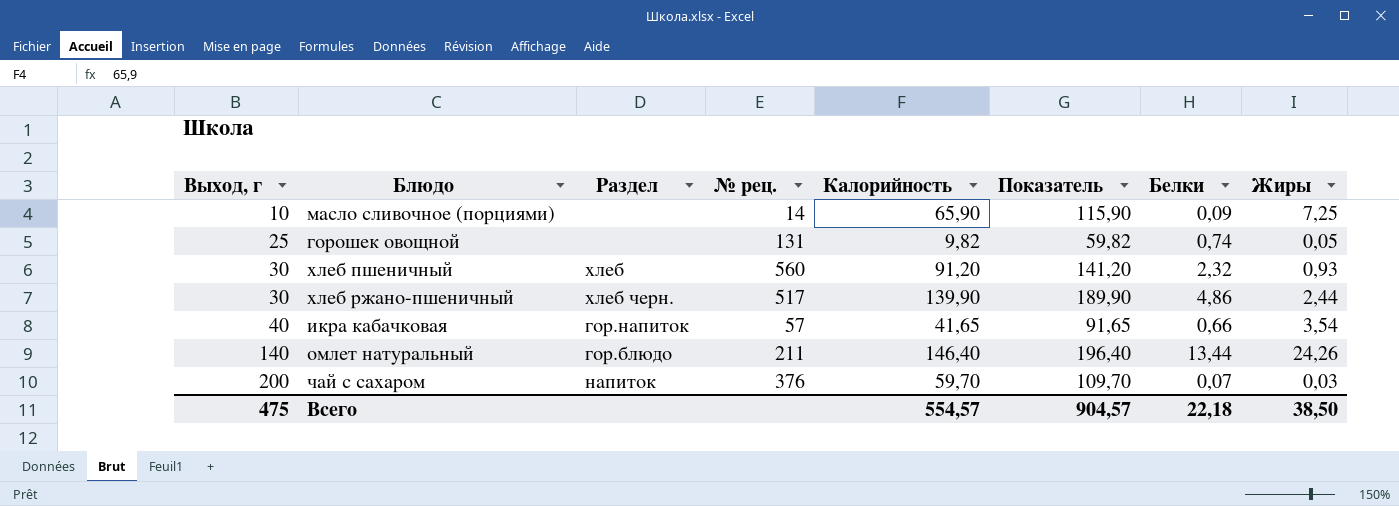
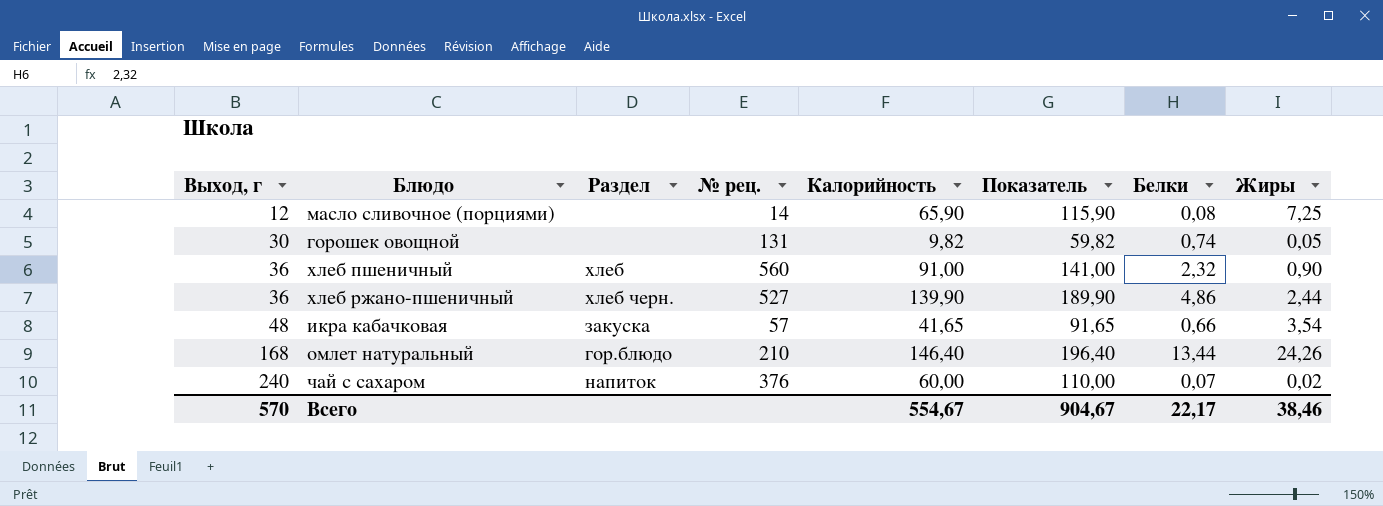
масло сливочное (порциями) | Выход, г: 10 -> 12
масло сливочное (порциями) | Белки: 0,09 -> 0,08
горошек овощной | Выход, г: 25 -> 30
хлеб пшеничный | Выход, г: 30 -> 36
хлеб пшеничный | Калорийность: 91,20 -> 91,00
хлеб пшеничный | Показатель: 141,20 -> 141,00
хлеб пшеничный | Жиры: 0,93 -> 0,90
хлеб ржано-пшеничный | Выход, г: 30 -> 36
хлеб ржано-пшеничный | № рец.: 517 -> 527
икра кабачковая | Выход, г: 40 -> 48
икра кабачковая | Раздел: гор.напиток -> закуска
омлет натуральный | Выход, г: 140 -> 168
омлет натуральный | № рец.: 211 -> 210
чай с сахаром | Выход, г: 200 -> 240
чай с сахаром | Калорийность: 59,70 -> 60,00
чай с сахаром | Показатель: 109,70 -> 110,00
чай с сахаром | Жиры: 0,03 -> 0,02
Всего | Выход, г: 475 -> 570
Всего | Калорийность: 554,57 -> 554,67
Всего | Показатель: 904,57 -> 904,67
Всего | Белки: 22,18 -> 22,17
Всего | Жиры: 38,50 -> 38,46

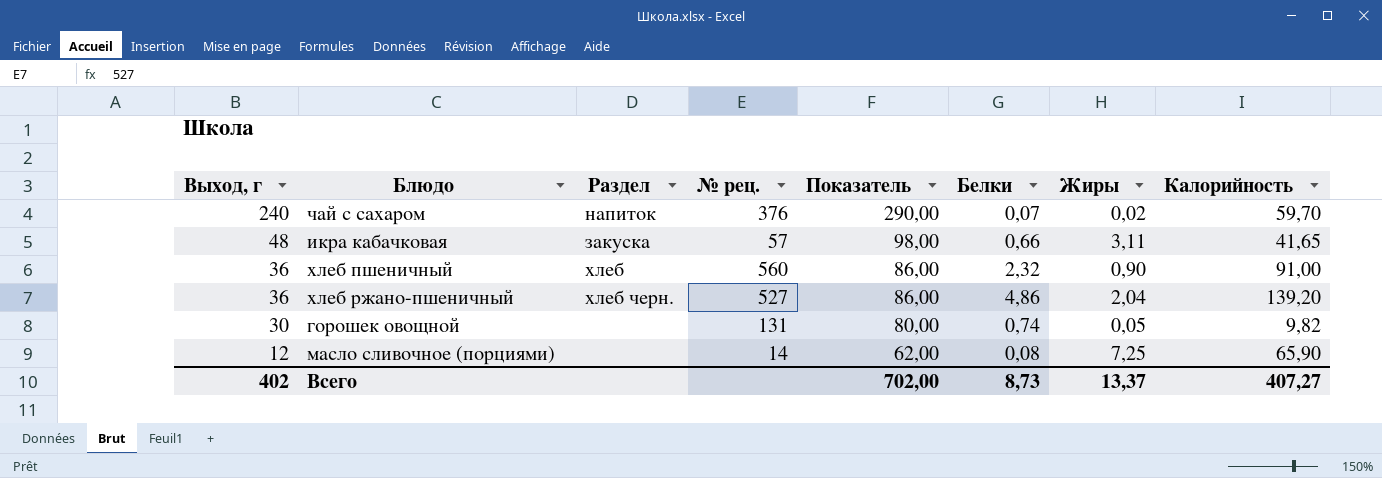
row order: Выход, г ascending -> Выход, г descending
column Показатель | formula: [Калорийность] + 50 -> [Выход, г] + 50
column Калорийность | position: 5 -> 8
row омлет натуральный: 168 | гор.блюдо | 210 | 146,40 | 196,40 | 13,44 | 24,26 -> none
чай с сахаром | Калорийность: 60,00 -> 59,70
икра кабачковая | Жиры: 3,54 -> 3,11
хлеб ржано-пшеничный | Жиры: 2,44 -> 2,04
хлеб ржано-пшеничный | Калорийность: 139,90 -> 139,20
Всего | Выход, г: 570 -> 402
Всего | Показатель: 904,67 -> 702,00
Всего | Белки: 22,17 -> 8,73
Всего | Жиры: 38,46 -> 13,37
Всего | Калорийность: 554,67 -> 407,27

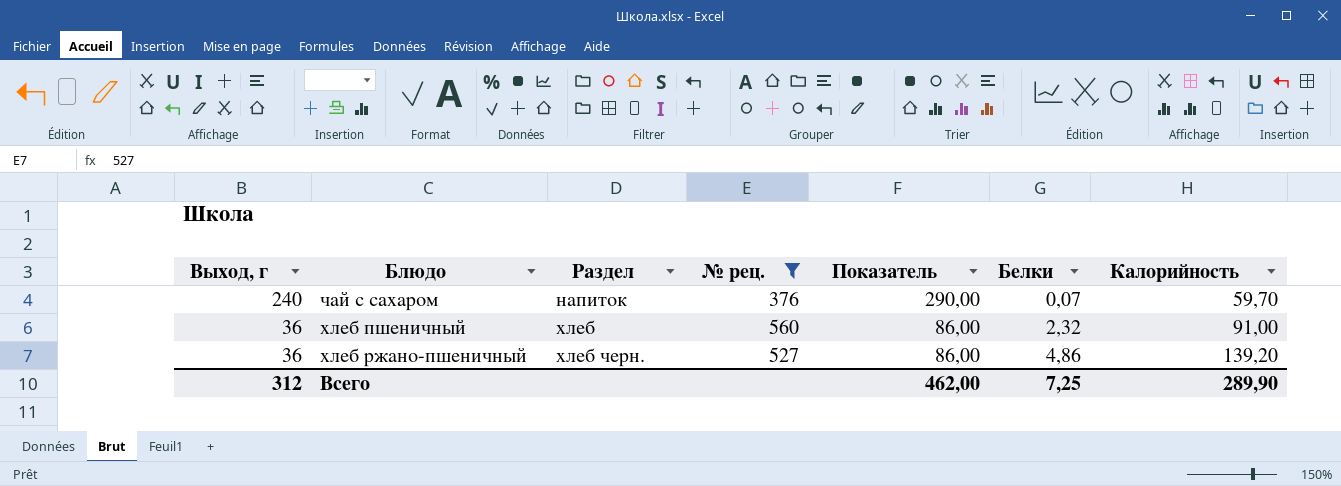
filter: none -> № рец. >= 376
column Жиры | position: 7 -> none
Всего | Выход, г: 402 -> 312
Всего | Показатель: 702,00 -> 462,00
Всего | Белки: 8,73 -> 7,25
Всего | Калорийность: 407,27 -> 289,90

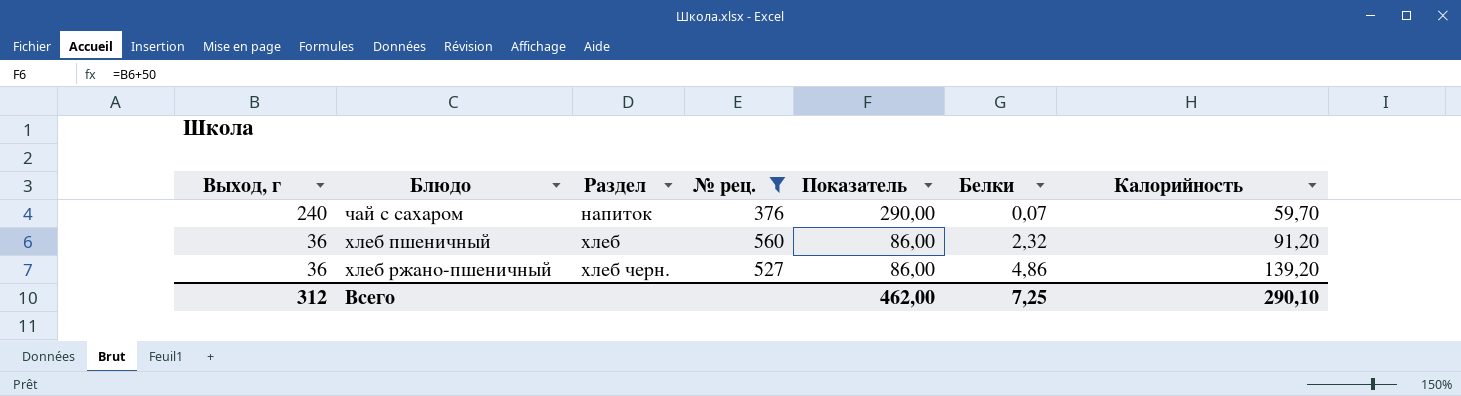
хлеб пшеничный | Калорийность: 91,00 -> 91,20
Всего | Калорийность: 289,90 -> 290,10

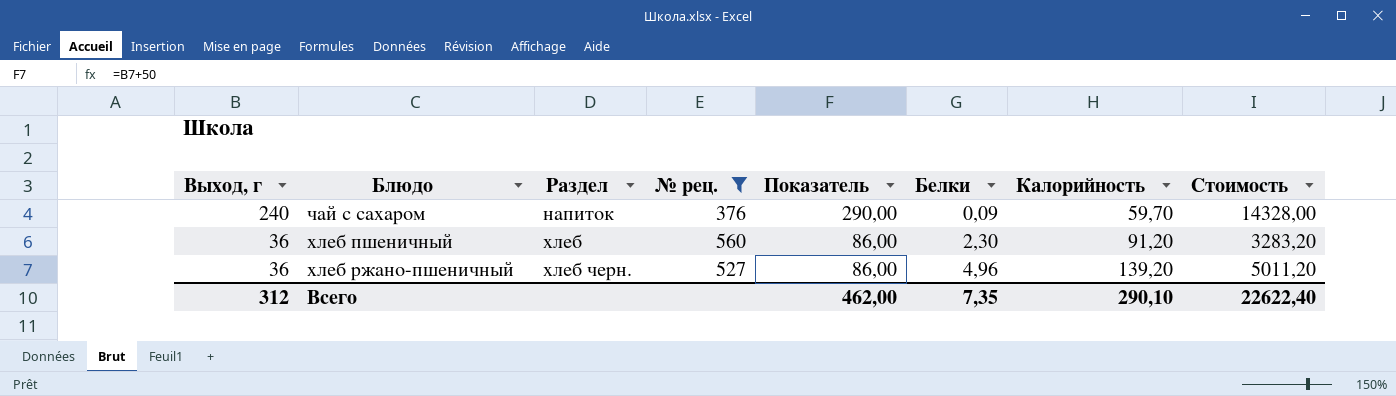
column Стоимость | formula: none -> [Выход, г] * [Калорийность]
чай с сахаром | Белки: 0,07 -> 0,09
хлеб пшеничный | Белки: 2,32 -> 2,30
хлеб ржано-пшеничный | Белки: 4,86 -> 4,96
Всего | Белки: 7,25 -> 7,35

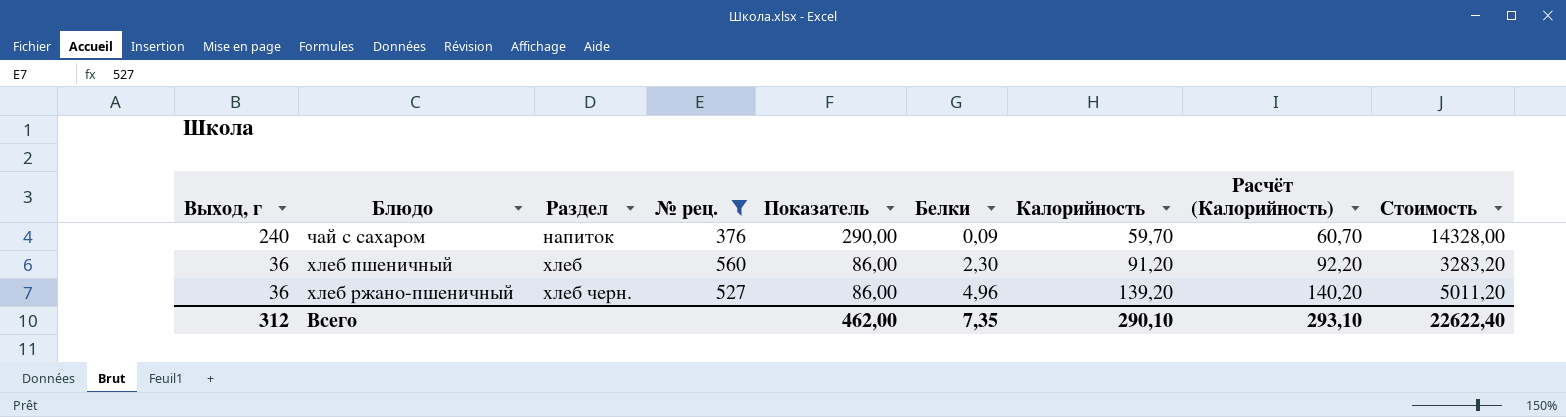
column Расчёт (Калорийность) | formula: none -> [Калорийность] + 1

